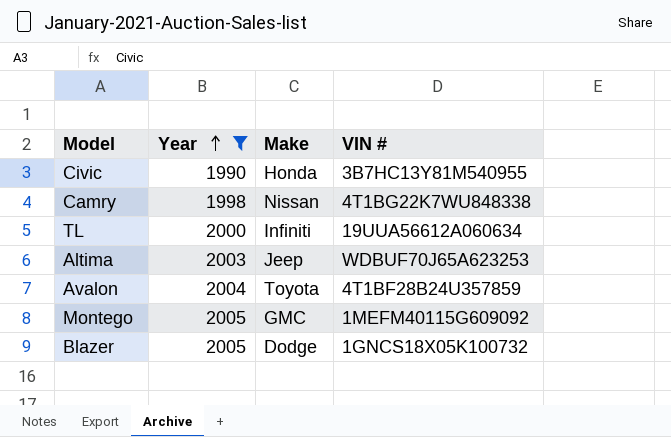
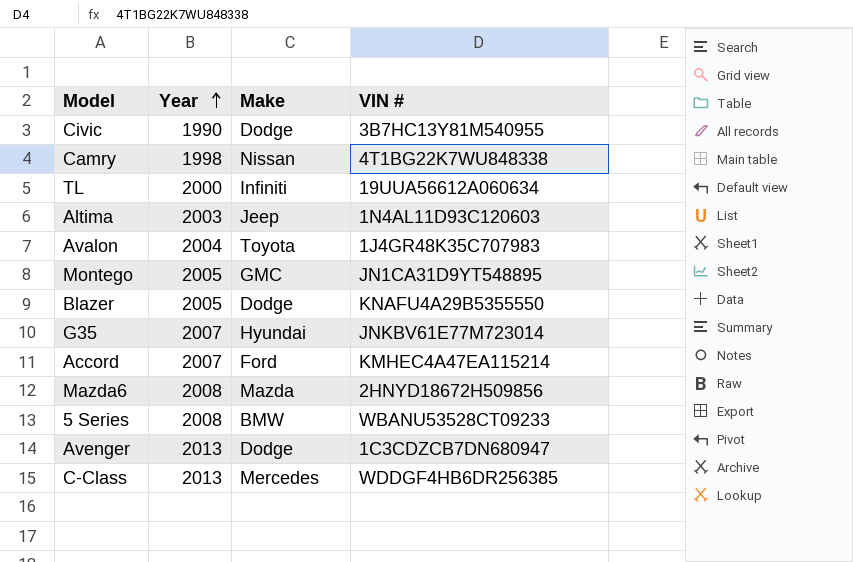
filter: Year <= 2005 -> none
Civic | Make: Honda -> Dodge
Altima | VIN #: WDBUF70J65A623253 -> 1N4AL11D93C120603
Avalon | VIN #: 4T1BF28B24U357859 -> 1J4GR48K35C707983
Montego | VIN #: 1MEFM40115G609092 -> JN1CA31D9YT548895
Blazer | VIN #: 1GNCS18X05K100732 -> KNAFU4A29B5355550

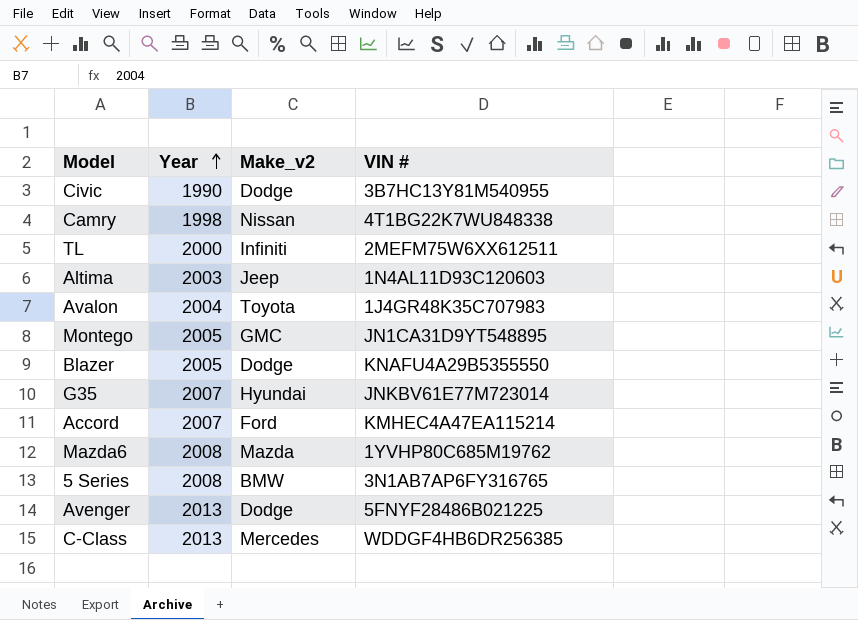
column name: Make -> Make_v2
TL | VIN #: 19UUA56612A060634 -> 2MEFM75W6XX612511
Mazda6 | VIN #: 2HNYD18672H509856 -> 1YVHP80C685M19762
5 Series | VIN #: WBANU53528CT09233 -> 3N1AB7AP6FY316765
Avenger | VIN #: 1C3CDZCB7DN680947 -> 5FNYF28486B021225

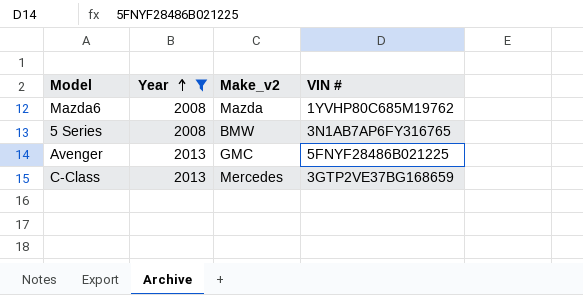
filter: none -> Year >= 2008
Avenger | Make_v2: Dodge -> GMC
C-Class | VIN #: WDDGF4HB6DR256385 -> 3GTP2VE37BG168659

